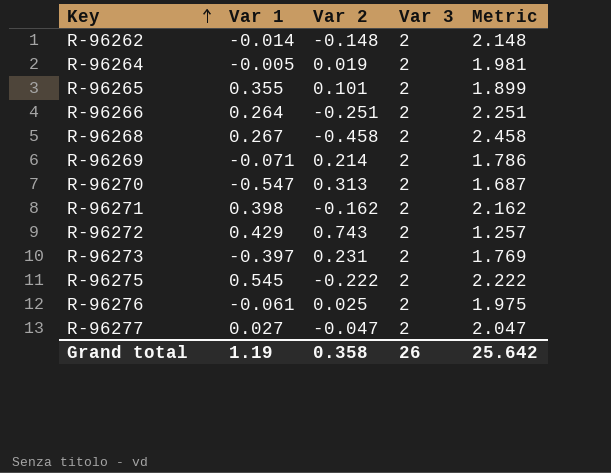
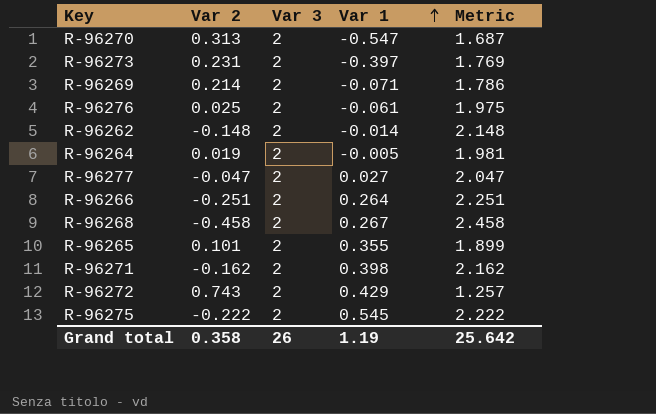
row order: Key ascending -> Var 1 ascending
column Var 1 | position: 2 -> 4

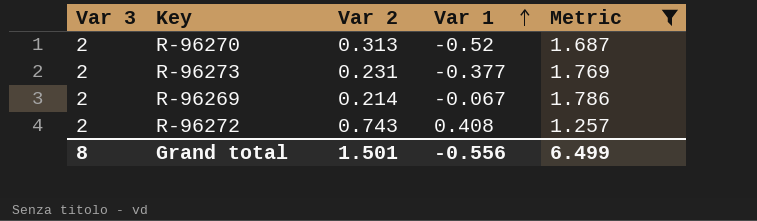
filter: none -> Metric <= 1.786
column Var 3 | position: 3 -> 1
R-96270 | Var 1: -0.547 -> -0.52
R-96273 | Var 1: -0.397 -> -0.377
R-96269 | Var 1: -0.071 -> -0.067
R-96272 | Var 1: 0.429 -> 0.408
Grand total | Var 3: 26 -> 8
Grand total | Var 2: 0.358 -> 1.501
Grand total | Var 1: 1.19 -> -0.556
Grand total | Metric: 25.642 -> 6.499

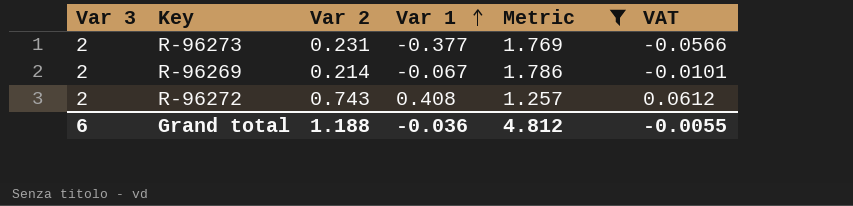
column VAT | formula: none -> [Var 1] * 0.15
row R-96270: 2 | 0.313 | -0.52 | 1.687 -> none
Grand total | Var 3: 8 -> 6
Grand total | Var 2: 1.501 -> 1.188
Grand total | Var 1: -0.556 -> -0.036
Grand total | Metric: 6.499 -> 4.812

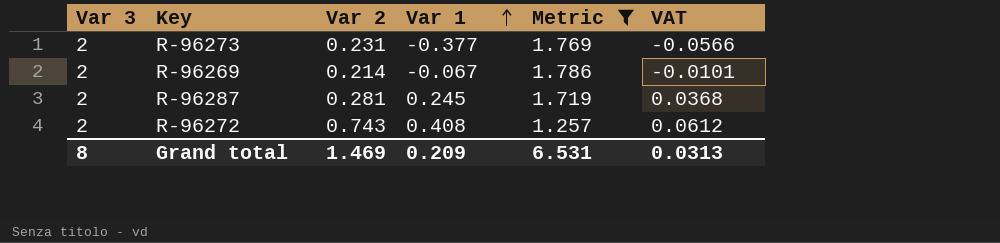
row R-96287: none -> 2 | 0.281 | 0.245 | 1.719 | 0.0368
Grand total | Var 3: 6 -> 8
Grand total | Var 2: 1.188 -> 1.469
Grand total | Var 1: -0.036 -> 0.209
Grand total | Metric: 4.812 -> 6.531
Grand total | VAT: -0.0055 -> 0.0313

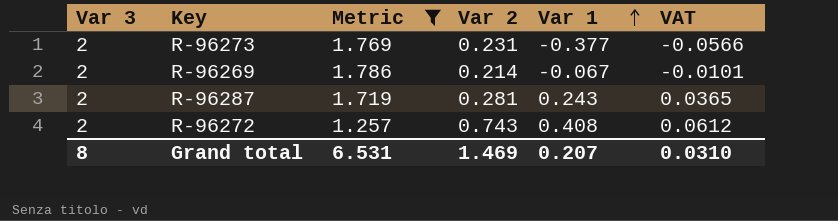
column Metric | position: 5 -> 3
R-96287 | Var 1: 0.245 -> 0.243
R-96287 | VAT: 0.0368 -> 0.0365
Grand total | Var 1: 0.209 -> 0.207
Grand total | VAT: 0.0313 -> 0.0310

